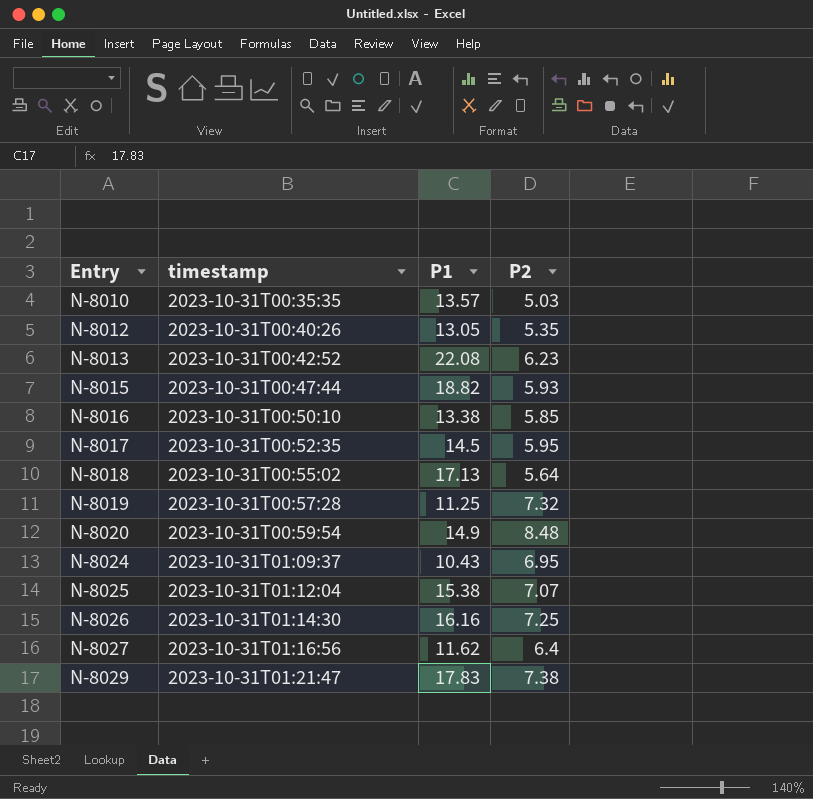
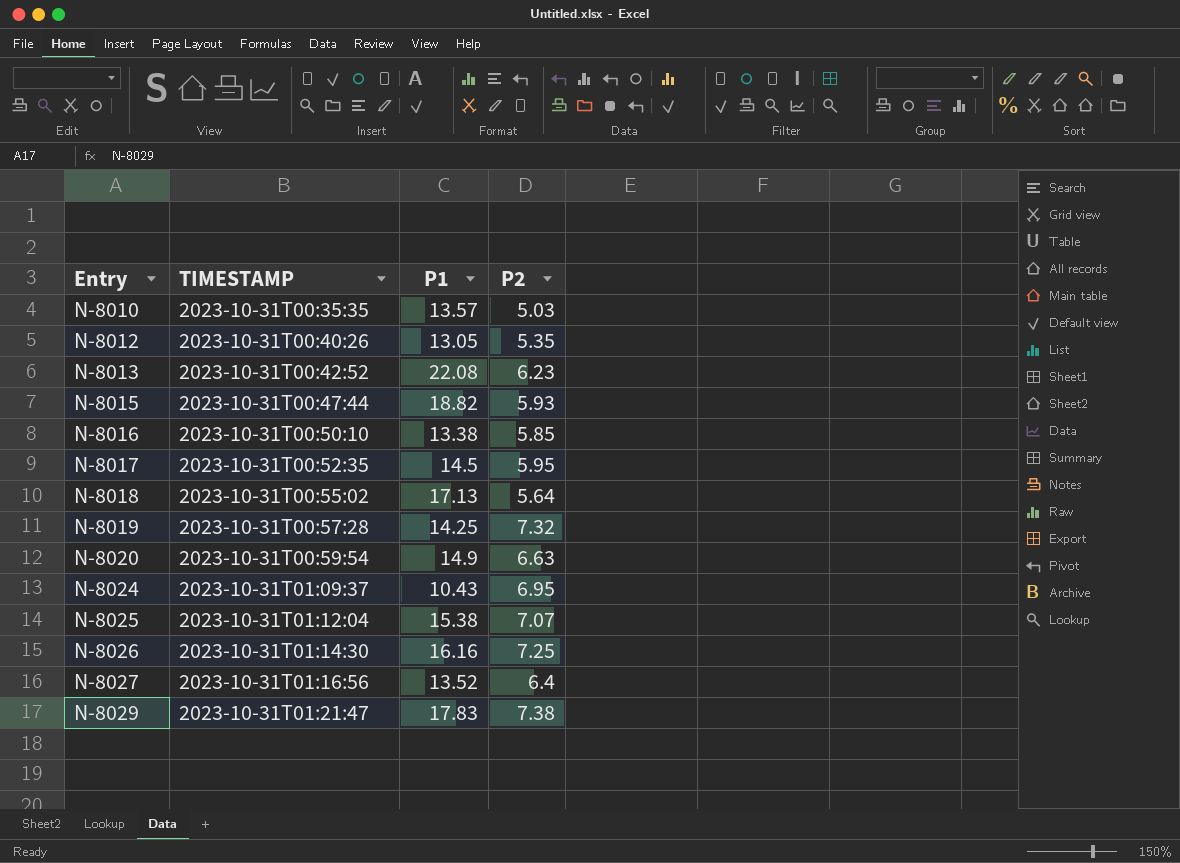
column name: timestamp -> TIMESTAMP
N-8019 | P1: 11.25 -> 14.25
N-8020 | P2: 8.48 -> 6.63
N-8027 | P1: 11.62 -> 13.52

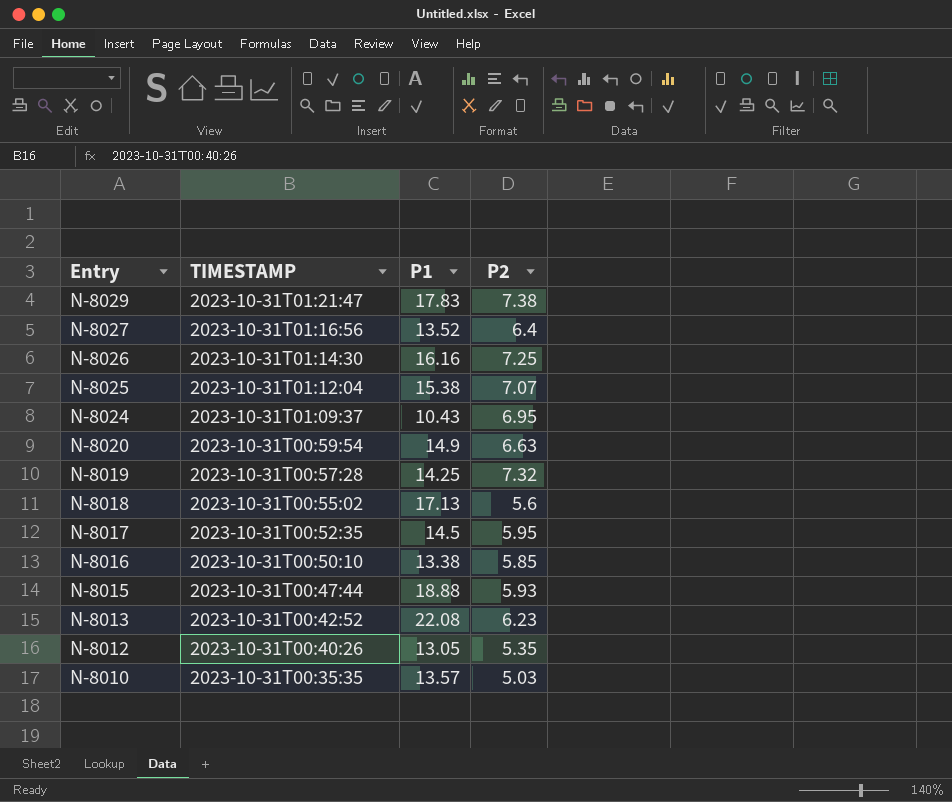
row order: Entry ascending -> Entry descending
N-8018 | P2: 5.64 -> 5.6
N-8015 | P1: 18.82 -> 18.88

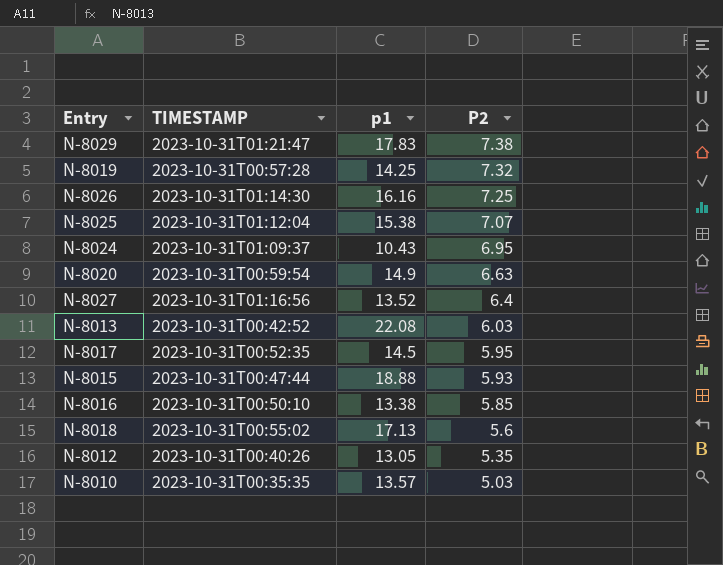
row order: Entry descending -> P2 descending
column name: P1 -> p1
N-8013 | P2: 6.23 -> 6.03

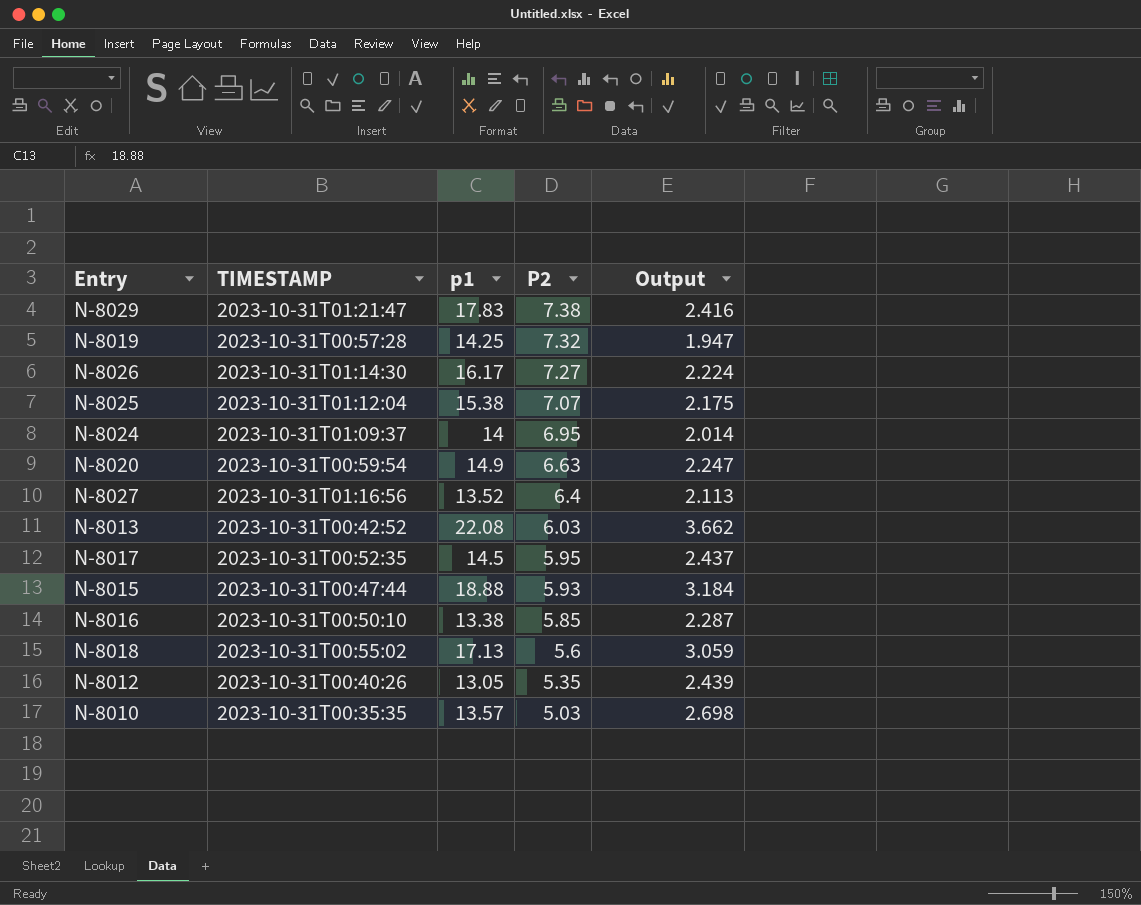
column Output | formula: none -> [p1] / [P2]
N-8026 | p1: 16.16 -> 16.17
N-8026 | P2: 7.25 -> 7.27
N-8024 | p1: 10.43 -> 14

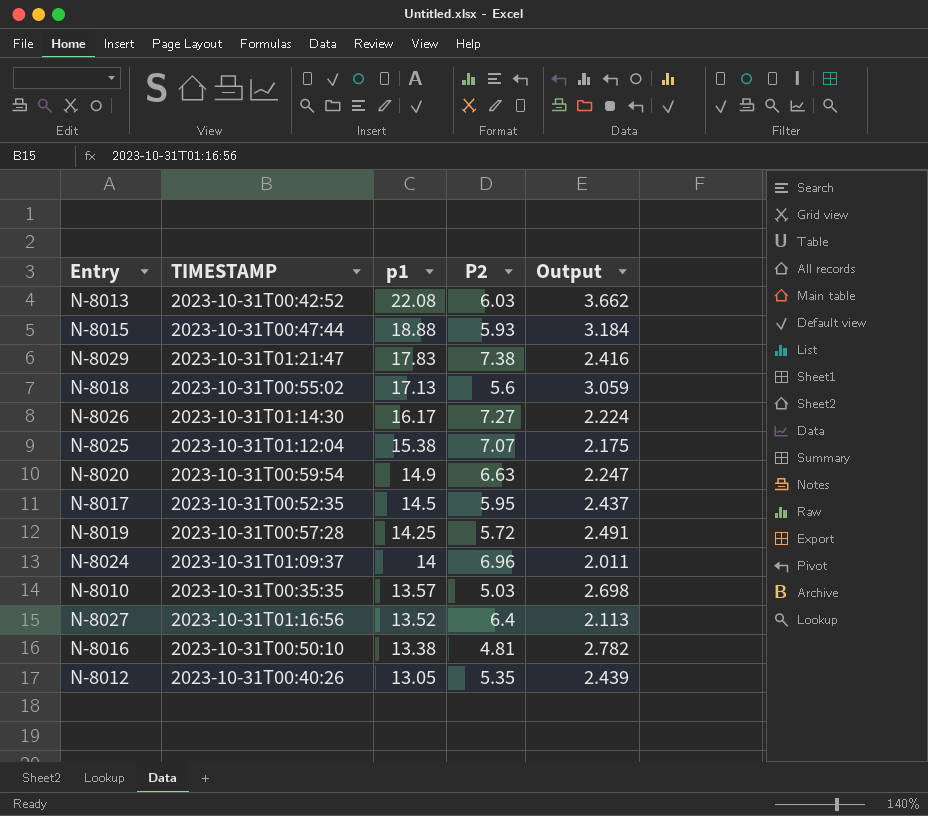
row order: P2 descending -> p1 descending
N-8019 | P2: 7.32 -> 5.72
N-8019 | Output: 1.947 -> 2.491
N-8024 | P2: 6.95 -> 6.96
N-8024 | Output: 2.014 -> 2.011
N-8016 | P2: 5.85 -> 4.81
N-8016 | Output: 2.287 -> 2.782

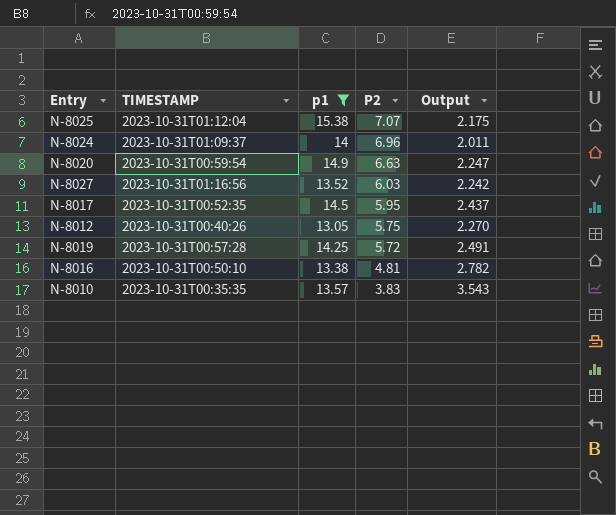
filter: none -> p1 <= 15.38
row order: p1 descending -> P2 descending
N-8027 | P2: 6.4 -> 6.03
N-8027 | Output: 2.113 -> 2.242
N-8012 | P2: 5.35 -> 5.75
N-8012 | Output: 2.439 -> 2.270
N-8010 | P2: 5.03 -> 3.83
N-8010 | Output: 2.698 -> 3.543

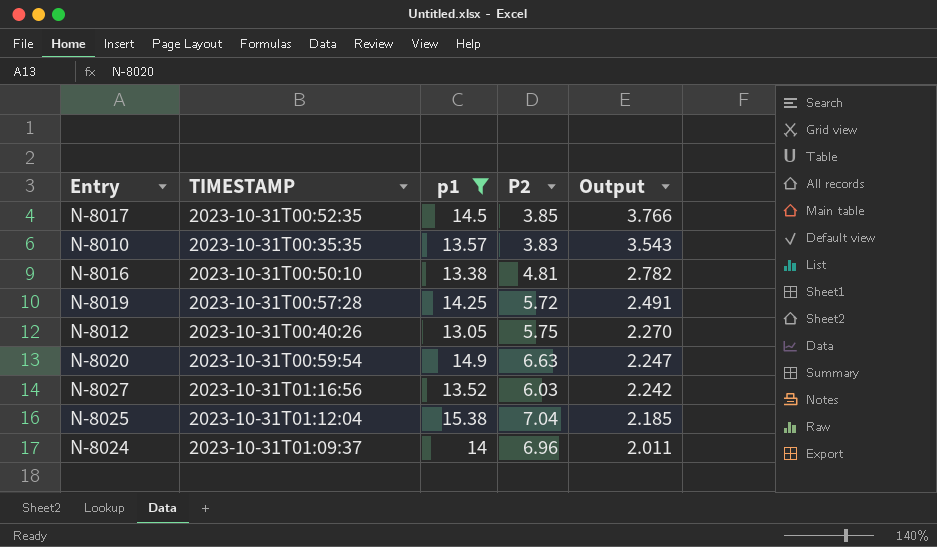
row order: P2 descending -> Output descending
N-8017 | P2: 5.95 -> 3.85
N-8017 | Output: 2.437 -> 3.766
N-8025 | P2: 7.07 -> 7.04
N-8025 | Output: 2.175 -> 2.185

